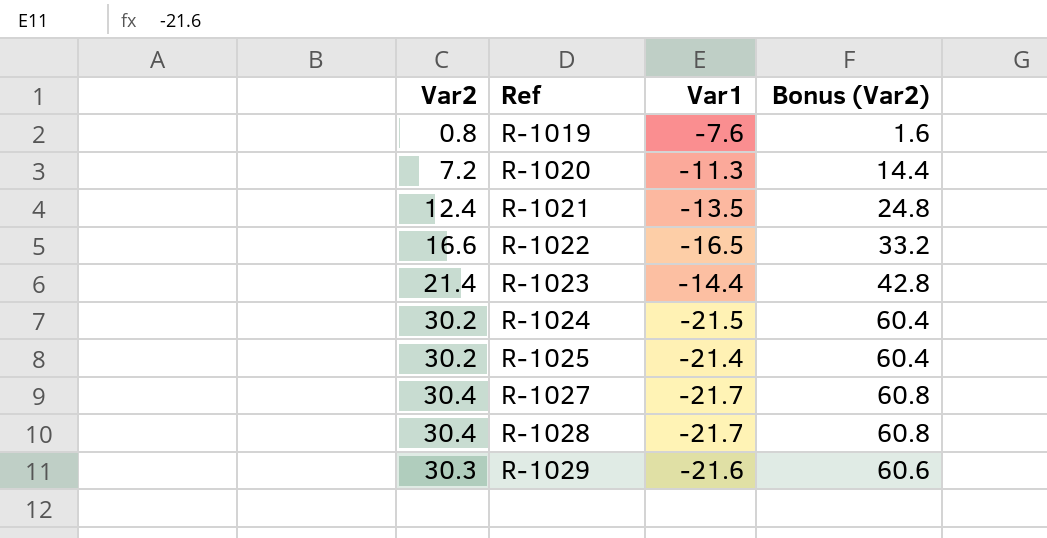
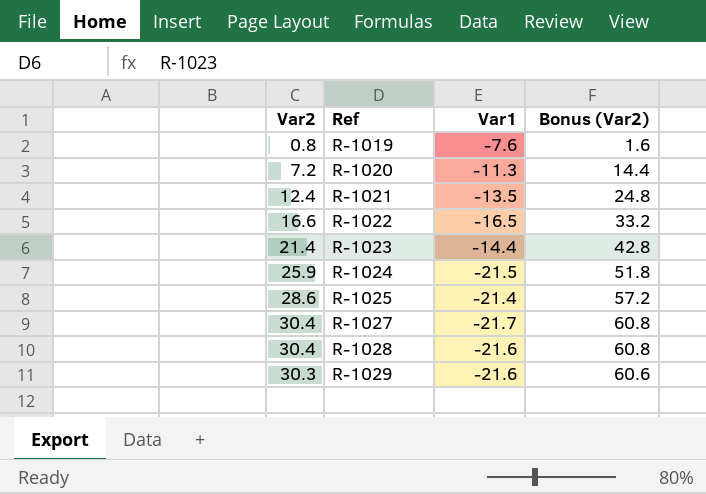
R-1024 | Var2: 30.2 -> 25.9
R-1024 | Bonus (Var2): 60.4 -> 51.8
R-1025 | Var2: 30.2 -> 28.6
R-1025 | Bonus (Var2): 60.4 -> 57.2
R-1028 | Var1: -21.7 -> -21.6

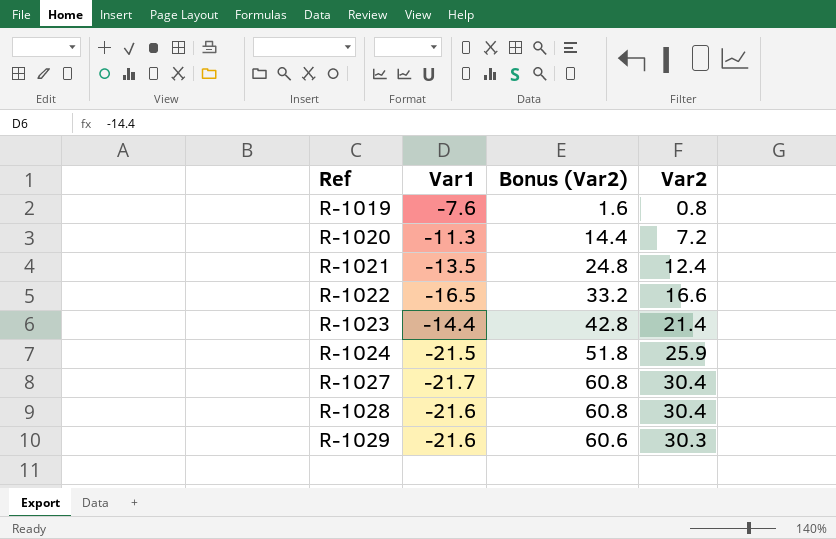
column Var2 | position: 1 -> 4
row R-1025: 28.6 | -21.4 | 57.2 -> none

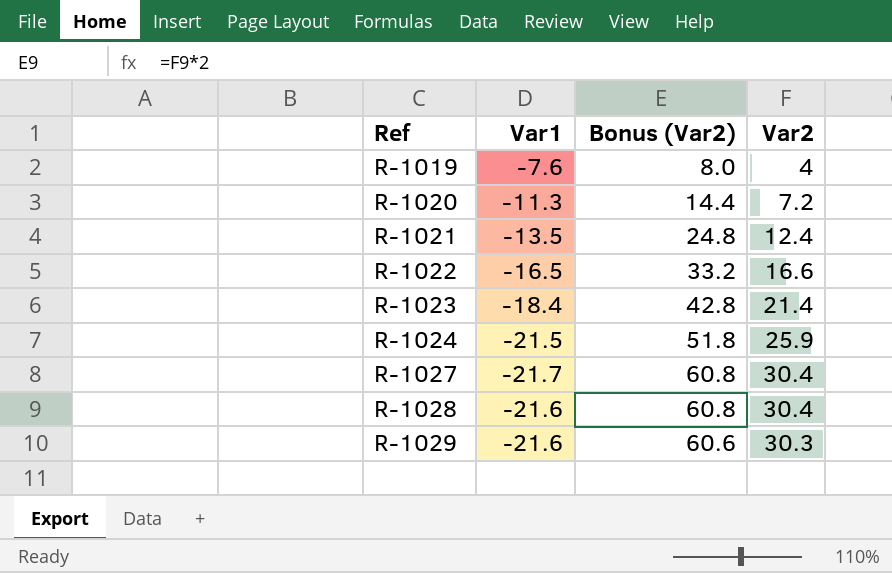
R-1019 | Bonus (Var2): 1.6 -> 8.0
R-1019 | Var2: 0.8 -> 4
R-1023 | Var1: -14.4 -> -18.4

